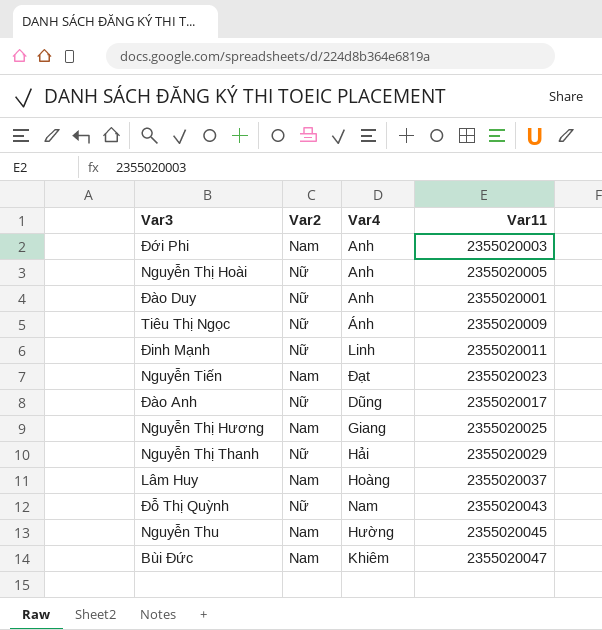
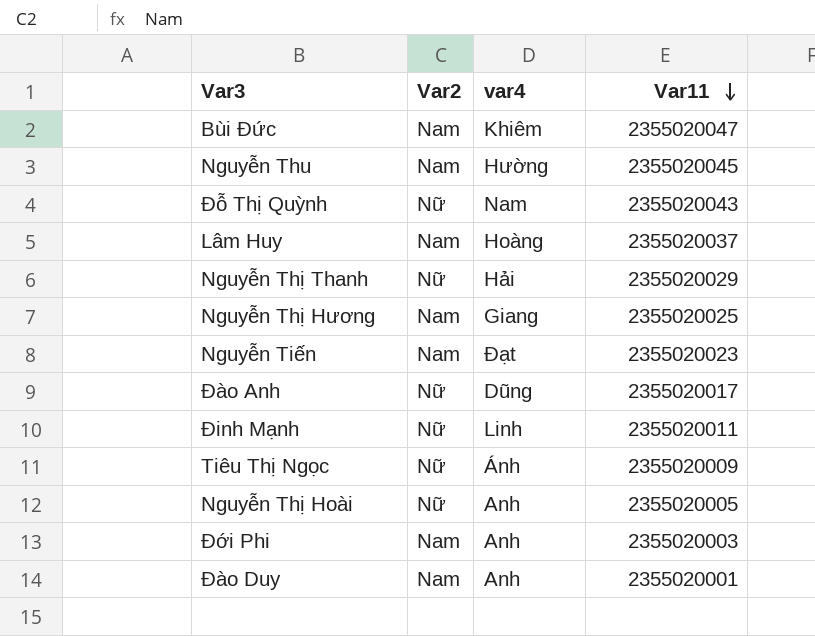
row order: none -> Var11 descending
column name: Var4 -> var4
Đào Duy | Var2: Nữ -> Nam

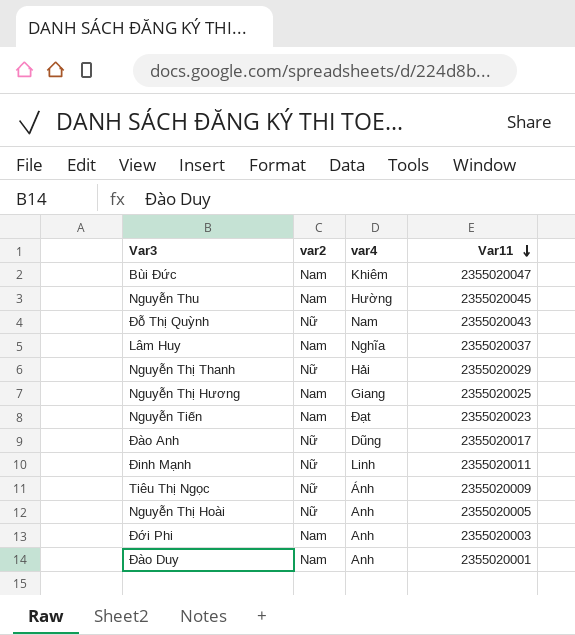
column name: Var2 -> var2
Lâm Huy | var4: Hoàng -> Nghĩa

